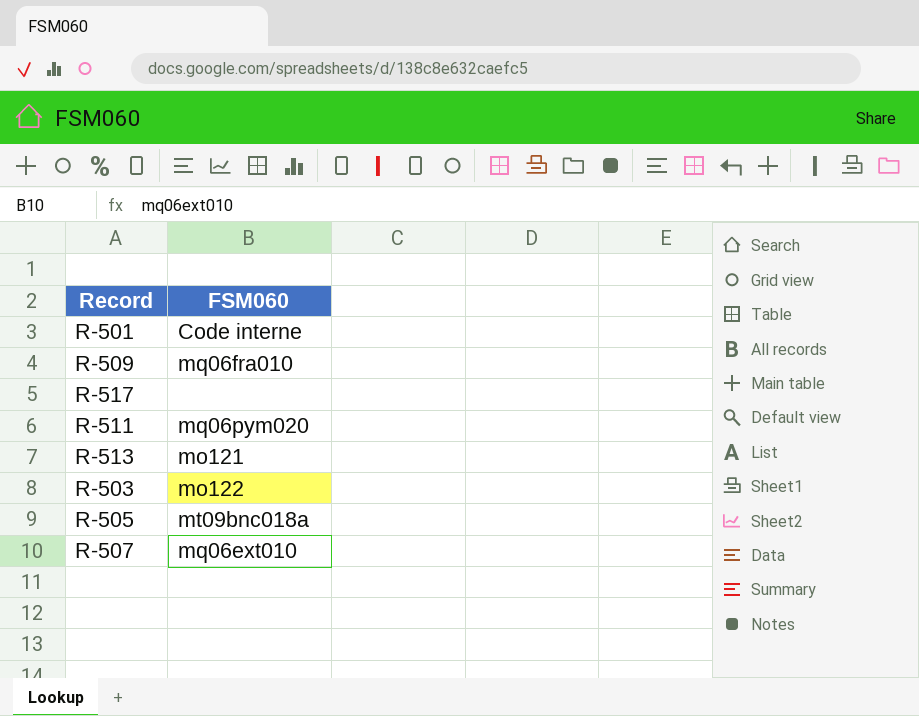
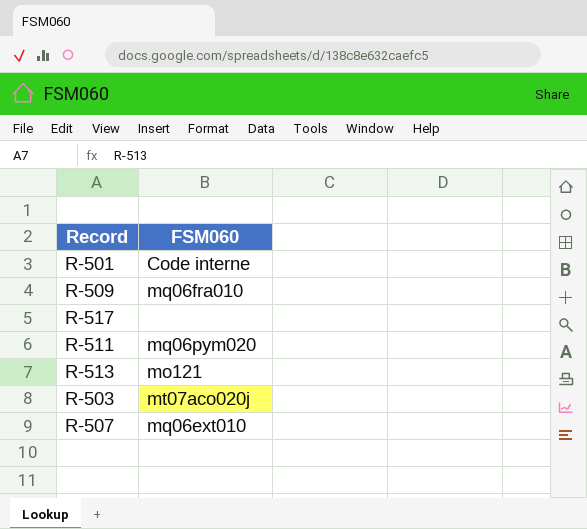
row R-505: mt09bnc018a -> none
R-503 | FSM060: mo122 -> mt07aco020j

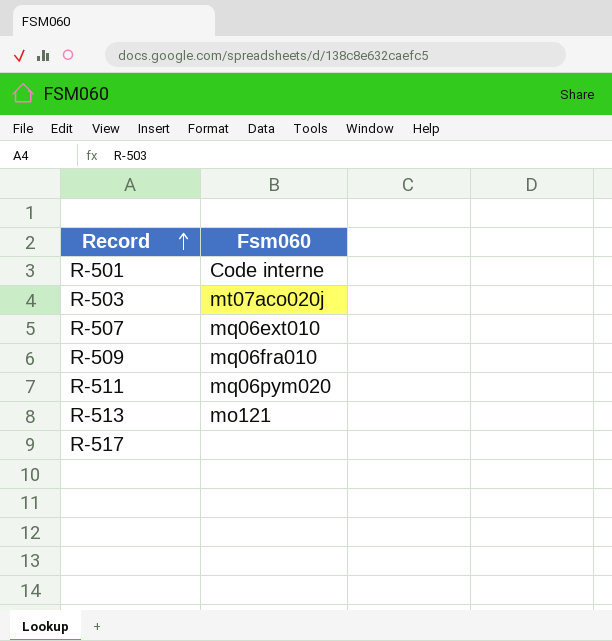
row order: none -> Record ascending
column name: FSM060 -> Fsm060

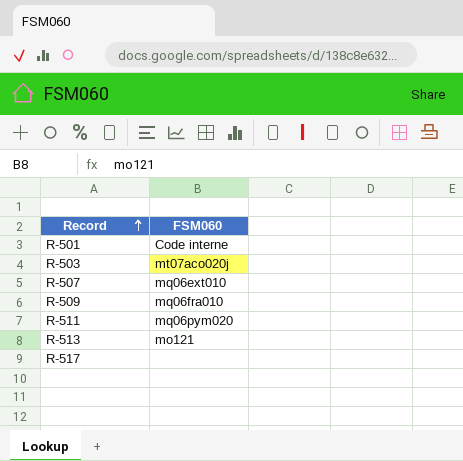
column name: Fsm060 -> FSM060

